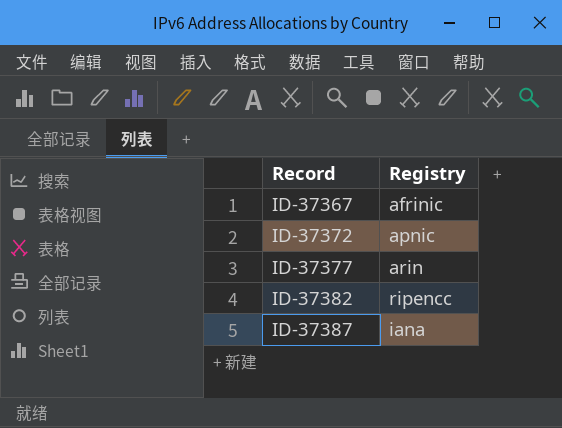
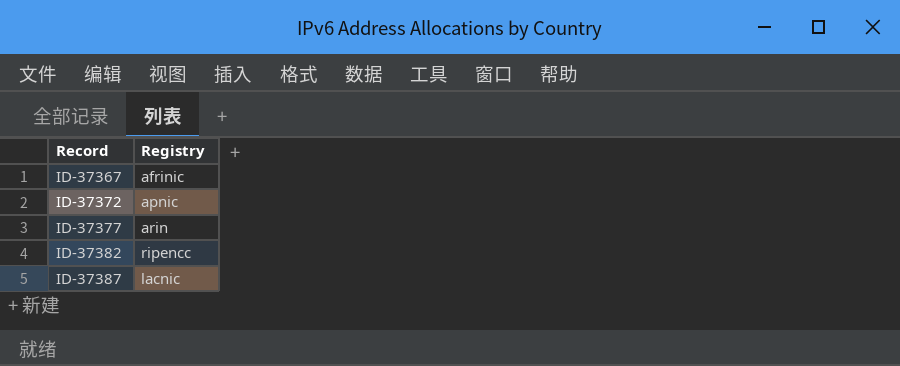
ID-37387 | Registry: iana -> lacnic

